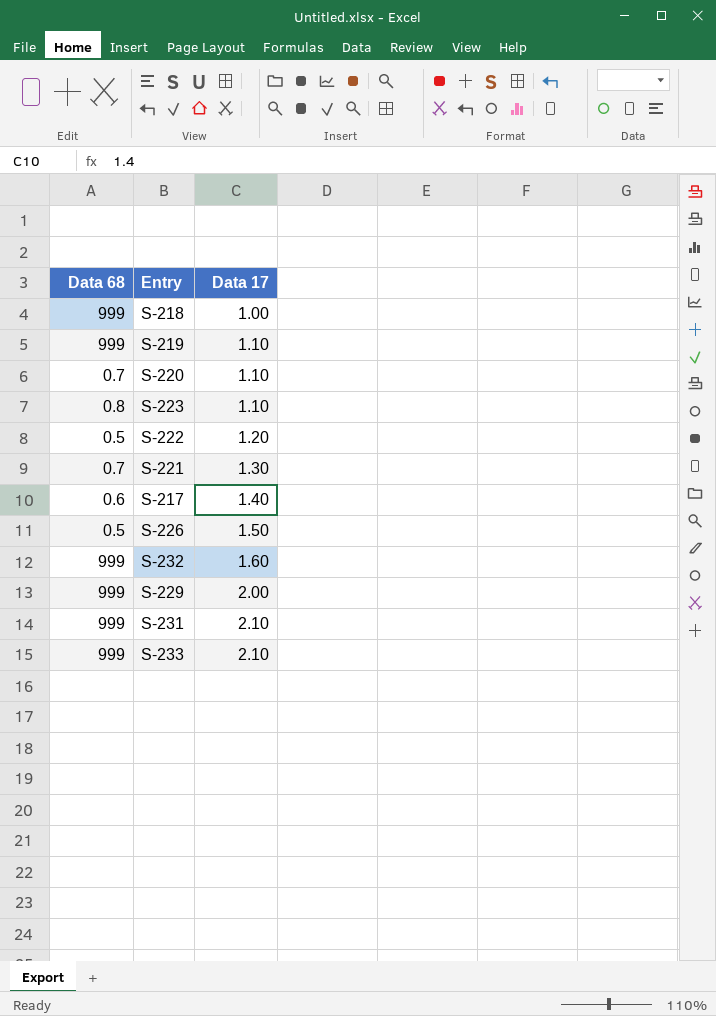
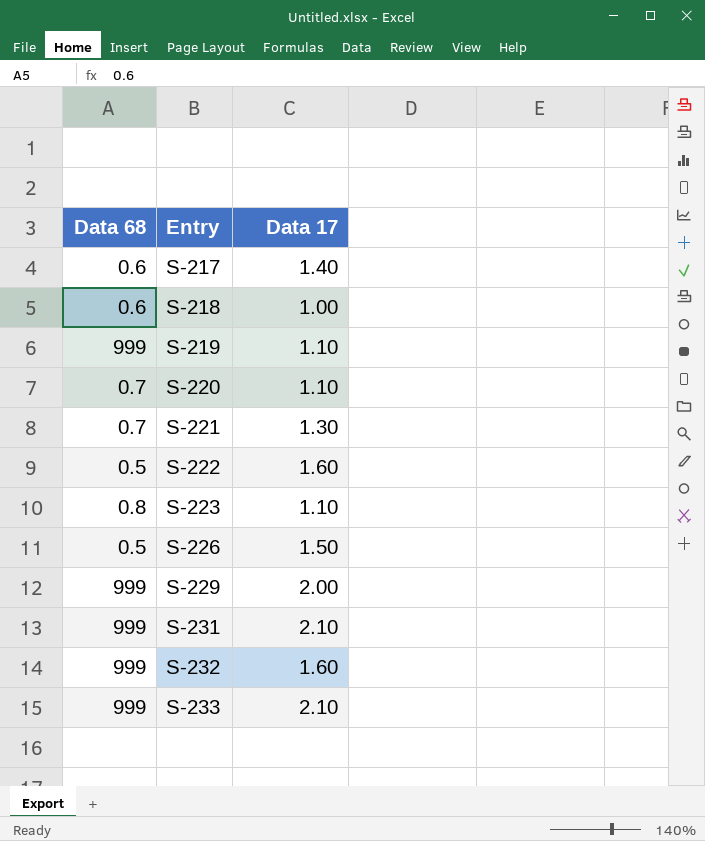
row order: Data 17 ascending -> Entry ascending
S-218 | Data 68: 999 -> 0.6
S-222 | Data 17: 1.20 -> 1.60

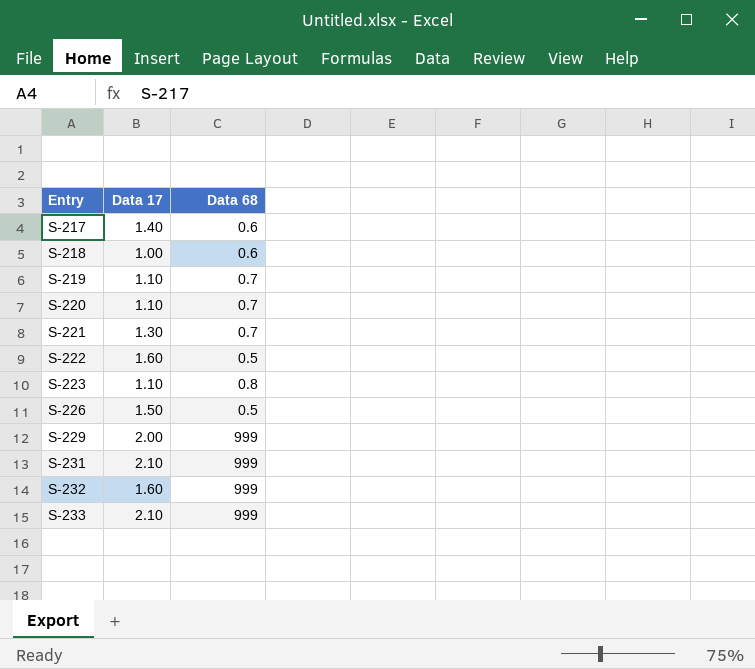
column Data 68 | position: 1 -> 3
S-219 | Data 68: 999 -> 0.7

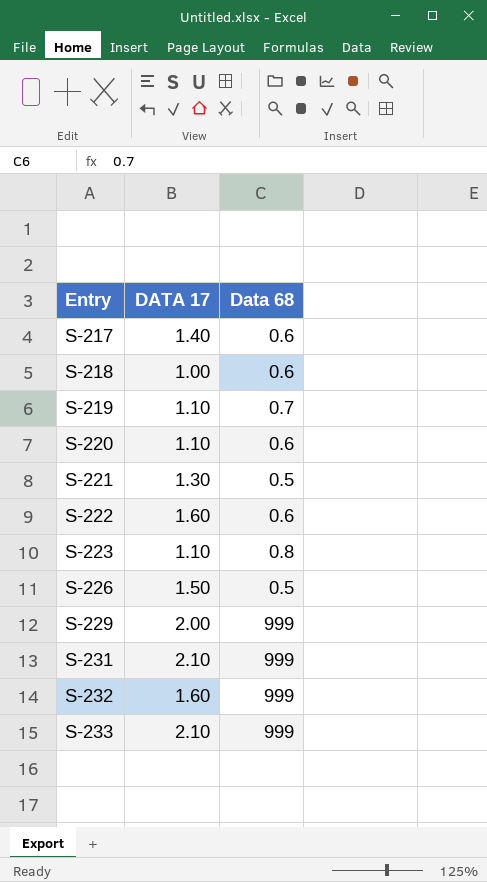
column name: Data 17 -> DATA 17
S-220 | Data 68: 0.7 -> 0.6
S-221 | Data 68: 0.7 -> 0.5
S-222 | Data 68: 0.5 -> 0.6

